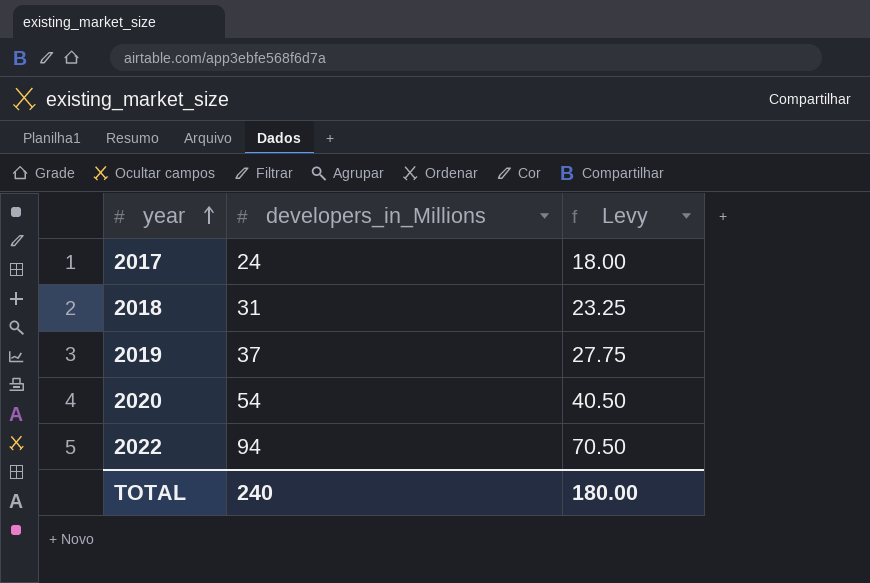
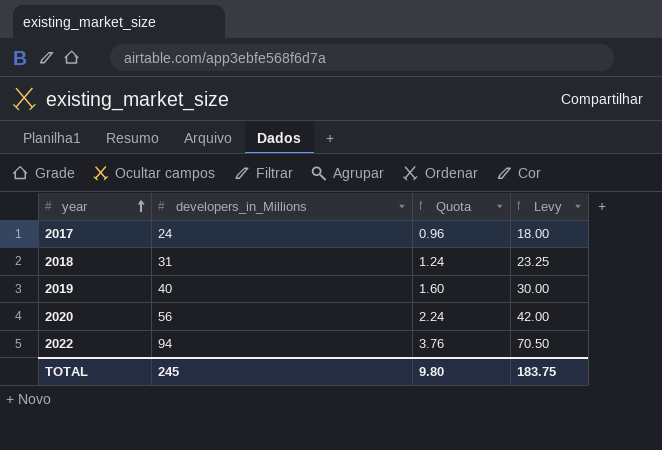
column Quota | formula: none -> [developers_in_Millions] * 0.04
2019 | developers_in_Millions: 37 -> 40
2019 | Levy: 27.75 -> 30.00
2020 | developers_in_Millions: 54 -> 56
2020 | Levy: 40.50 -> 42.00
TOTAL | developers_in_Millions: 240 -> 245
TOTAL | Levy: 180.00 -> 183.75

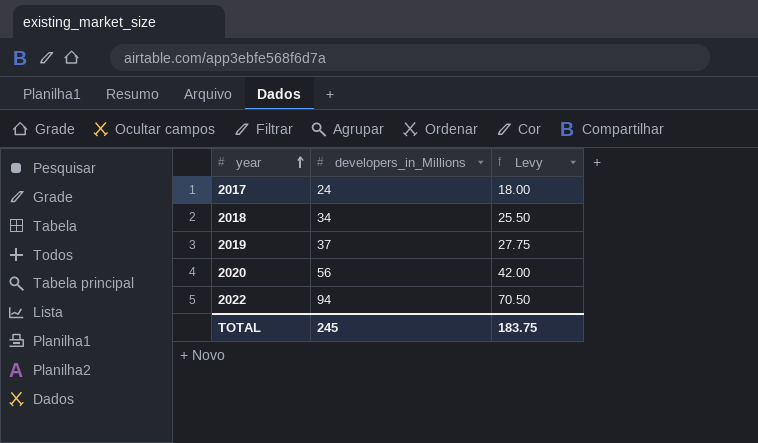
column Quota | formula: [developers_in_Millions] * 0.04 -> none
2018 | developers_in_Millions: 31 -> 34
2018 | Levy: 23.25 -> 25.50
2019 | developers_in_Millions: 40 -> 37
2019 | Levy: 30.00 -> 27.75

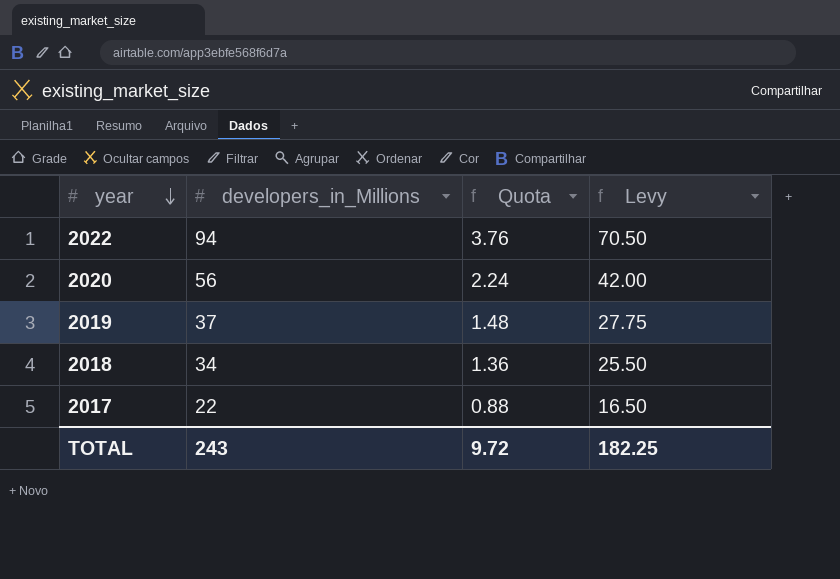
row order: year ascending -> year descending
column Quota | formula: none -> [developers_in_Millions] * 0.04
2017 | developers_in_Millions: 24 -> 22
2017 | Levy: 18.00 -> 16.50
TOTAL | developers_in_Millions: 245 -> 243
TOTAL | Levy: 183.75 -> 182.25

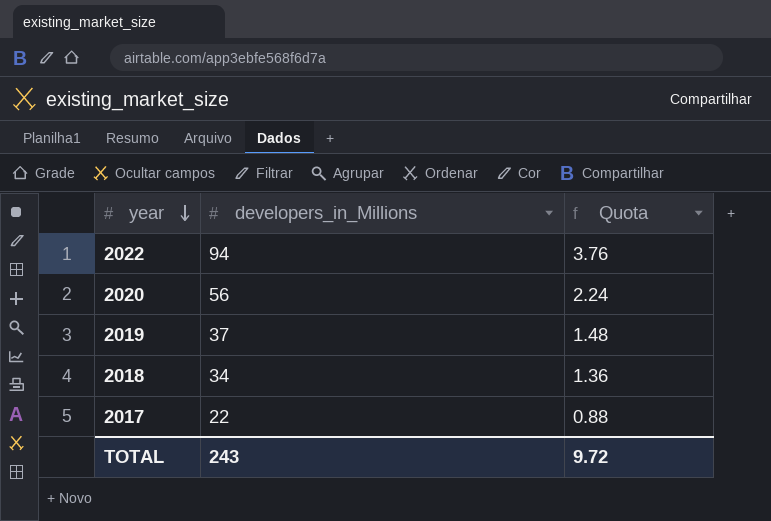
column Levy | formula: [developers_in_Millions] * 0.75 -> none

